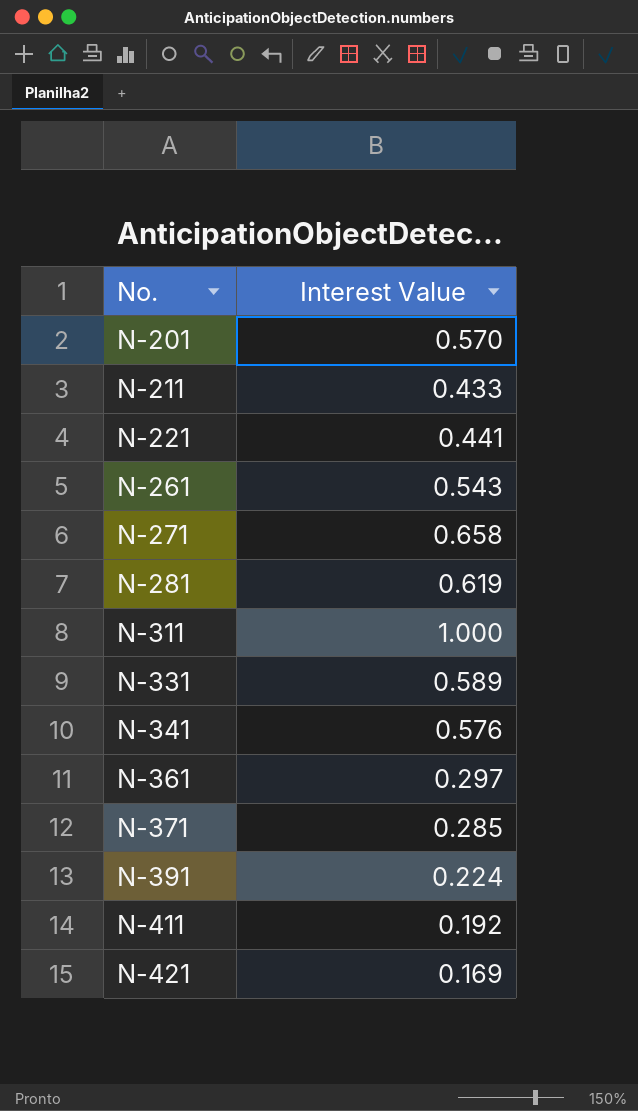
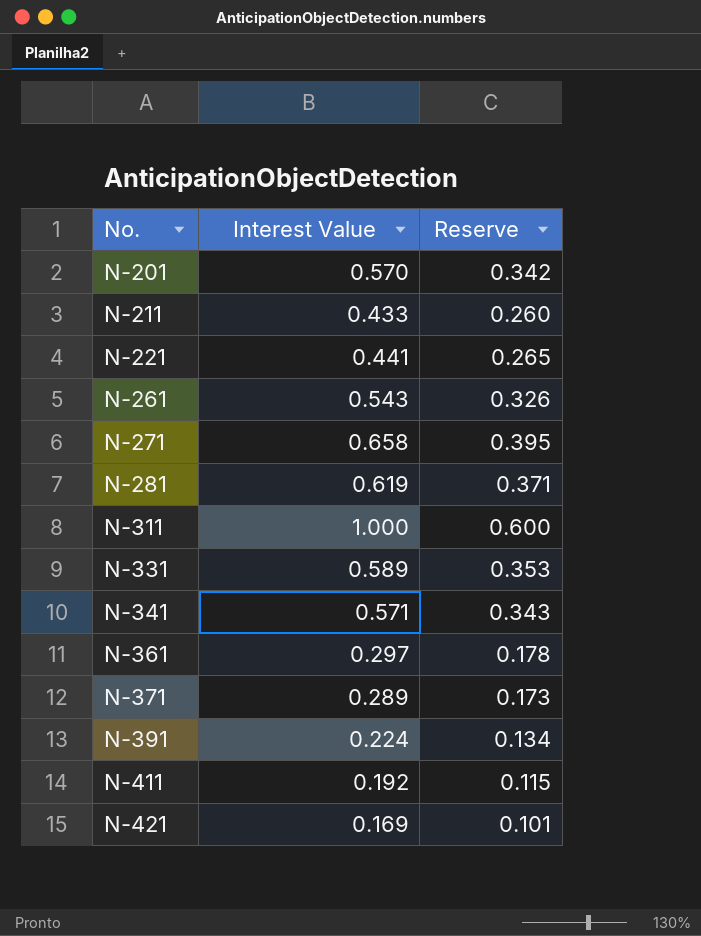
column Reserve | formula: none -> [Interest Value] * 0.6
N-341 | Interest Value: 0.576 -> 0.571
N-371 | Interest Value: 0.285 -> 0.289

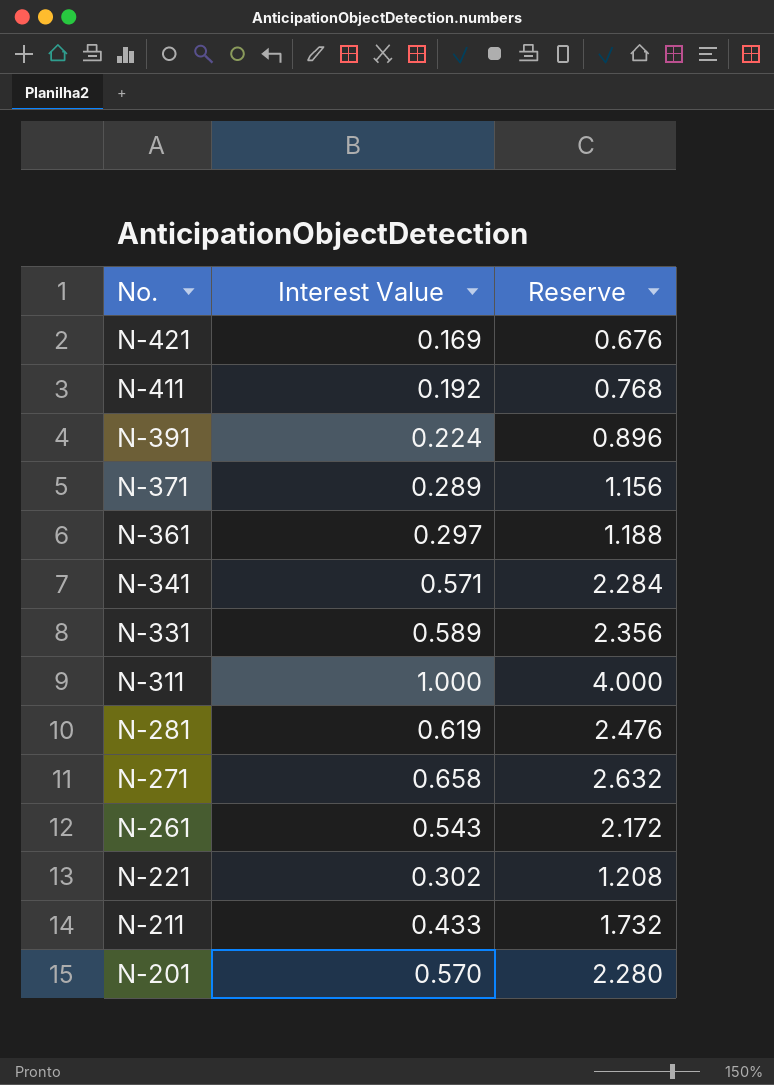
row order: No. ascending -> No. descending
column Reserve | formula: [Interest Value] * 0.6 -> [Interest Value] * 4
N-221 | Interest Value: 0.441 -> 0.302

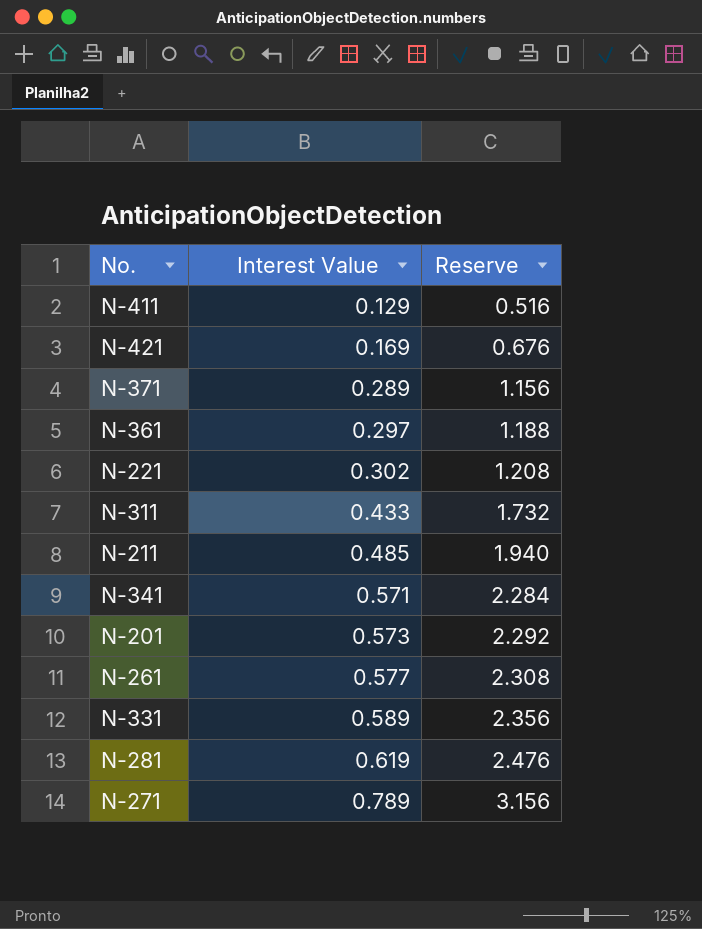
row order: No. descending -> Interest Value ascending
row N-391: 0.224 | 0.896 -> none
N-411 | Interest Value: 0.192 -> 0.129
N-411 | Reserve: 0.768 -> 0.516
N-311 | Interest Value: 1.000 -> 0.433
N-311 | Reserve: 4.000 -> 1.732
N-211 | Interest Value: 0.433 -> 0.485
N-211 | Reserve: 1.732 -> 1.940
N-201 | Interest Value: 0.570 -> 0.573
N-201 | Reserve: 2.280 -> 2.292
N-261 | Interest Value: 0.543 -> 0.577
N-261 | Reserve: 2.172 -> 2.308
N-271 | Interest Value: 0.658 -> 0.789
N-271 | Reserve: 2.632 -> 3.156

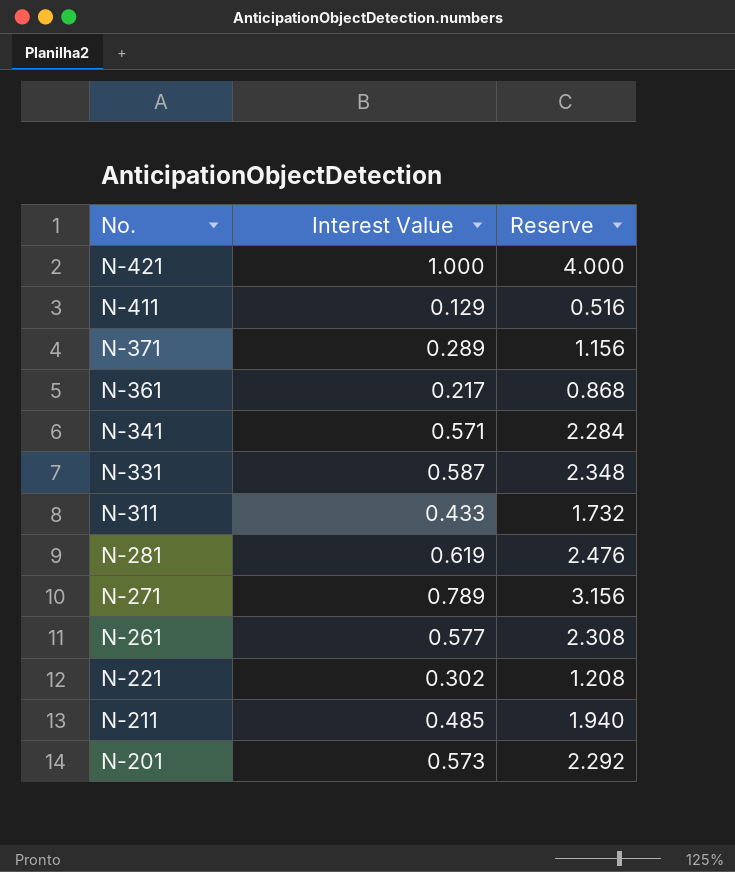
row order: Interest Value ascending -> No. descending
N-421 | Interest Value: 0.169 -> 1.000
N-421 | Reserve: 0.676 -> 4.000
N-361 | Interest Value: 0.297 -> 0.217
N-361 | Reserve: 1.188 -> 0.868
N-331 | Interest Value: 0.589 -> 0.587
N-331 | Reserve: 2.356 -> 2.348

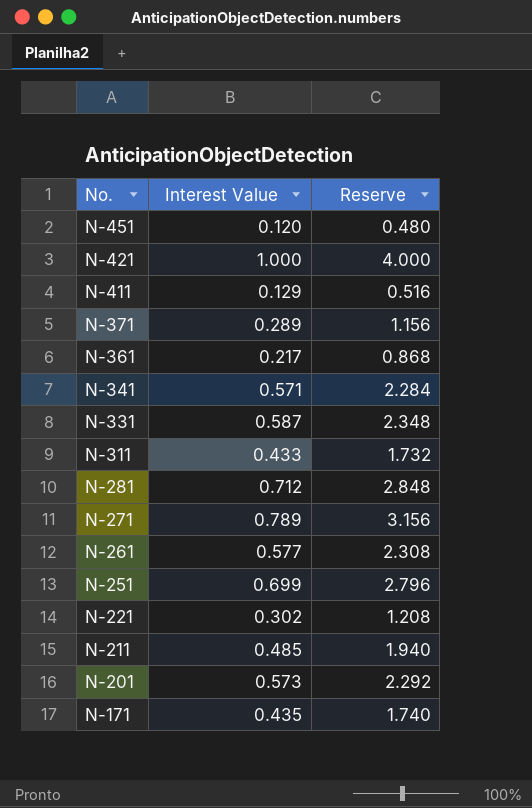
row N-451: none -> 0.120 | 0.480
N-281 | Interest Value: 0.619 -> 0.712
N-281 | Reserve: 2.476 -> 2.848
row N-251: none -> 0.699 | 2.796
row N-171: none -> 0.435 | 1.740

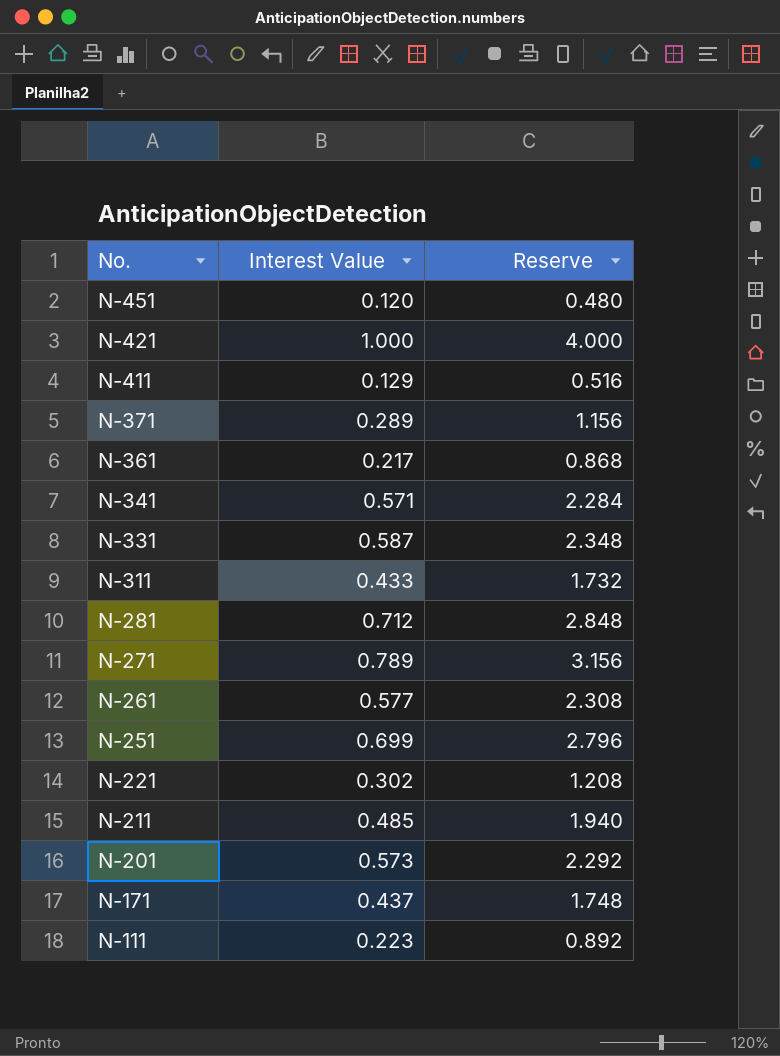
N-171 | Interest Value: 0.435 -> 0.437
N-171 | Reserve: 1.740 -> 1.748
row N-111: none -> 0.223 | 0.892

